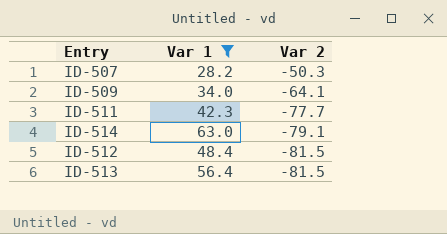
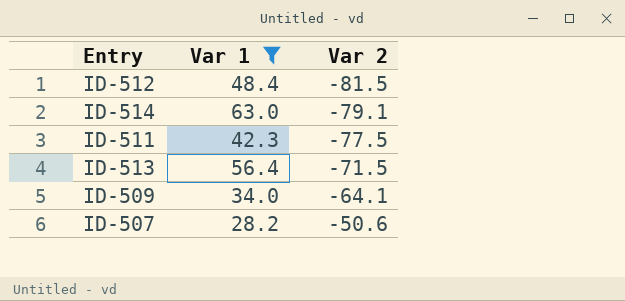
row order: Var 2 descending -> Var 2 ascending
ID-511 | Var 2: -77.7 -> -77.5
ID-513 | Var 2: -81.5 -> -71.5
ID-507 | Var 2: -50.3 -> -50.6

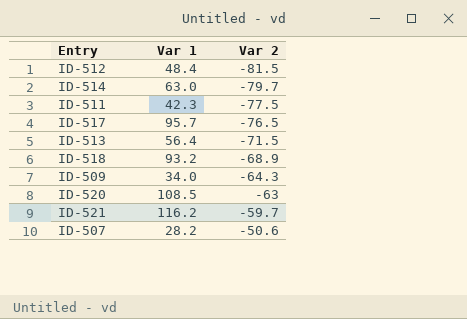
filter: Var 1 <= 63.0 -> none
ID-514 | Var 2: -79.1 -> -79.7
ID-509 | Var 2: -64.1 -> -64.3

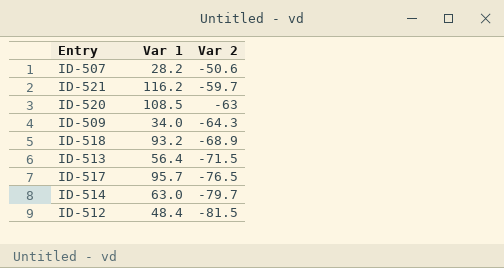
row order: Var 2 ascending -> Var 2 descending
row ID-511: 42.3 | -77.5 -> none

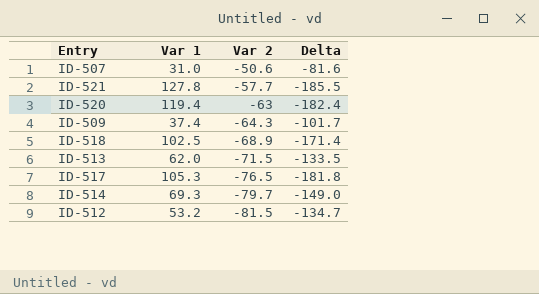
column Delta | formula: none -> [Var 2] - [Var 1]
ID-507 | Var 1: 28.2 -> 31.0
ID-521 | Var 1: 116.2 -> 127.8
ID-521 | Var 2: -59.7 -> -57.7
ID-520 | Var 1: 108.5 -> 119.4
ID-509 | Var 1: 34.0 -> 37.4
ID-518 | Var 1: 93.2 -> 102.5
ID-513 | Var 1: 56.4 -> 62.0
ID-517 | Var 1: 95.7 -> 105.3
ID-514 | Var 1: 63.0 -> 69.3
ID-512 | Var 1: 48.4 -> 53.2

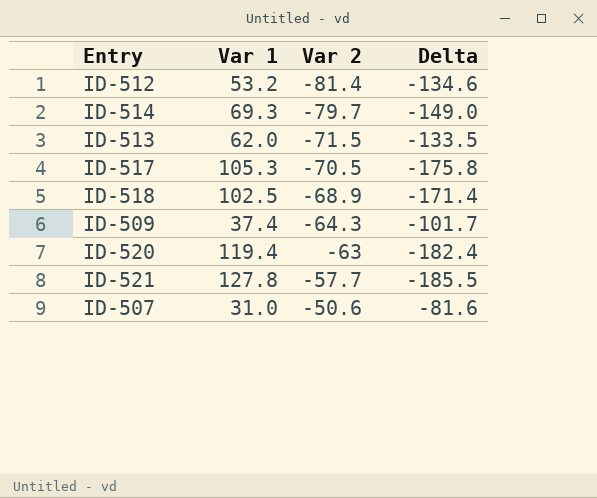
row order: Var 2 descending -> Var 2 ascending
ID-512 | Var 2: -81.5 -> -81.4
ID-512 | Delta: -134.7 -> -134.6
ID-517 | Var 2: -76.5 -> -70.5
ID-517 | Delta: -181.8 -> -175.8

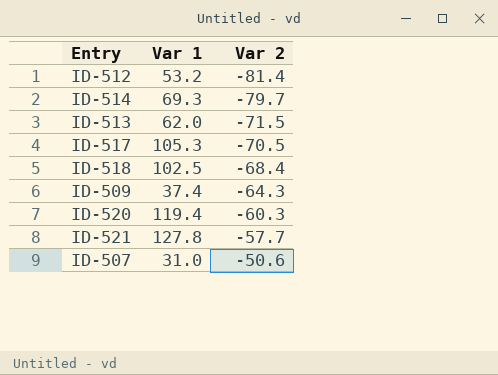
column Delta | formula: [Var 2] - [Var 1] -> none
ID-518 | Var 2: -68.9 -> -68.4
ID-520 | Var 2: -63 -> -60.3

